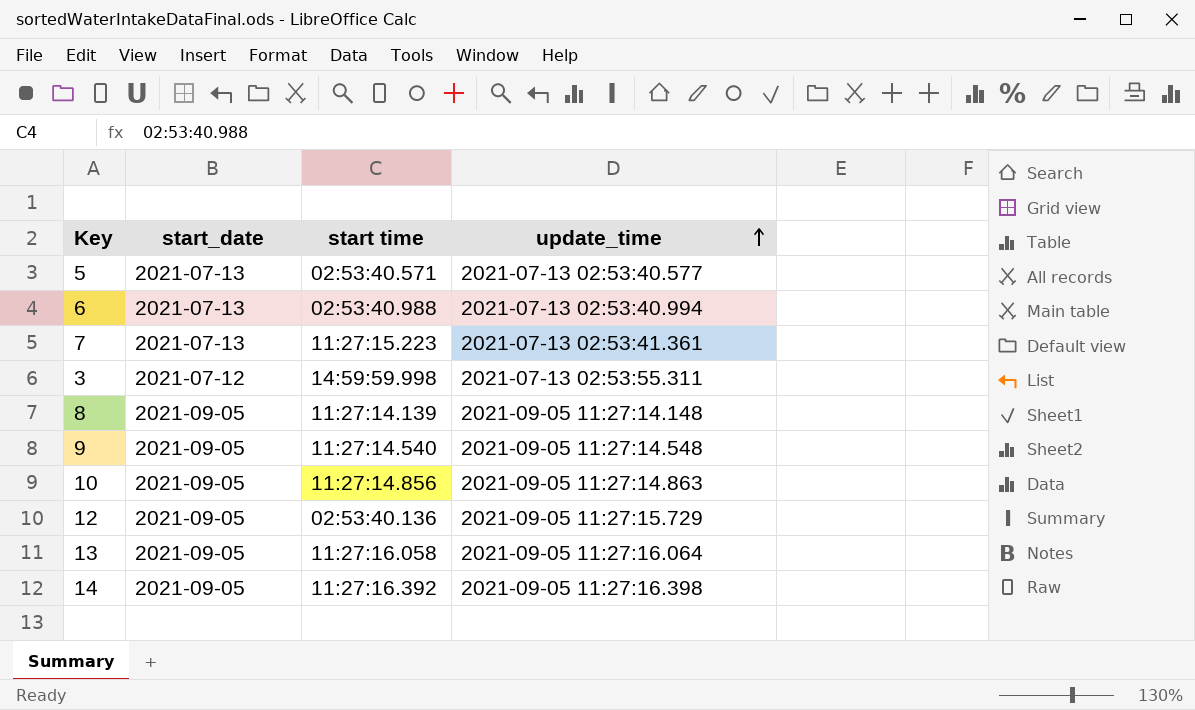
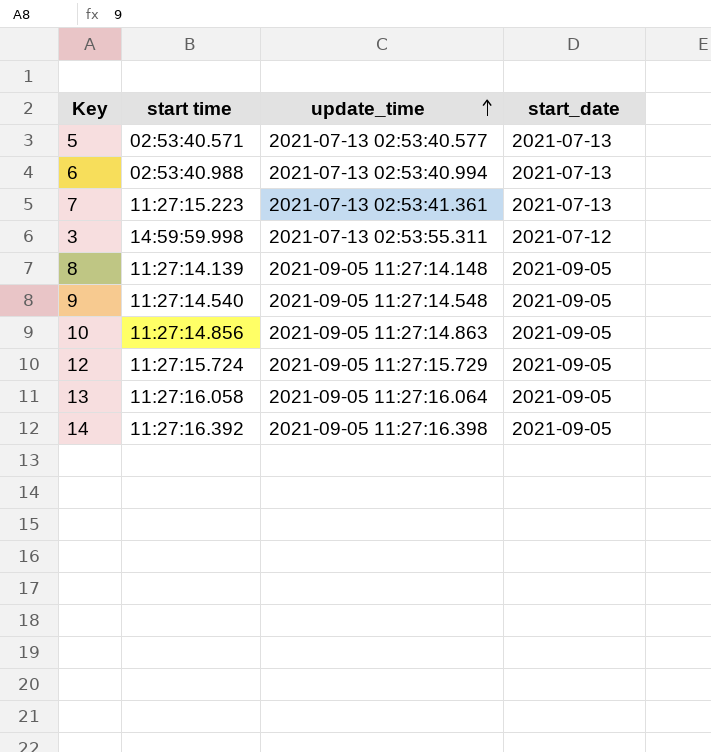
column start_date | position: 2 -> 4
12 | start time: 02:53:40.136 -> 11:27:15.724

